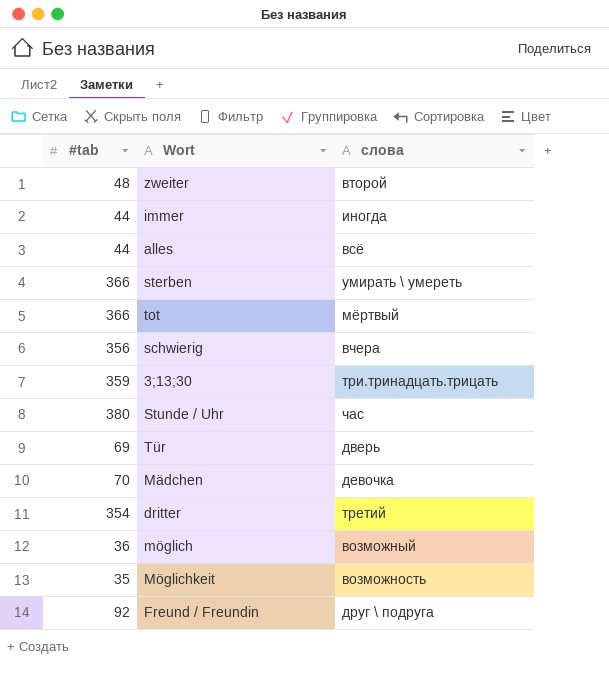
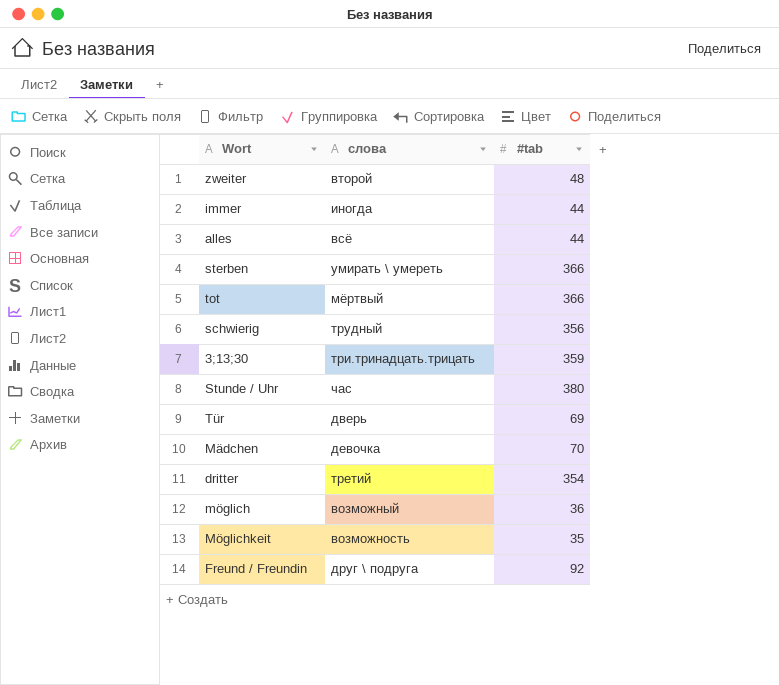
column #tab | position: 1 -> 3
schwierig | слова: вчера -> трудный

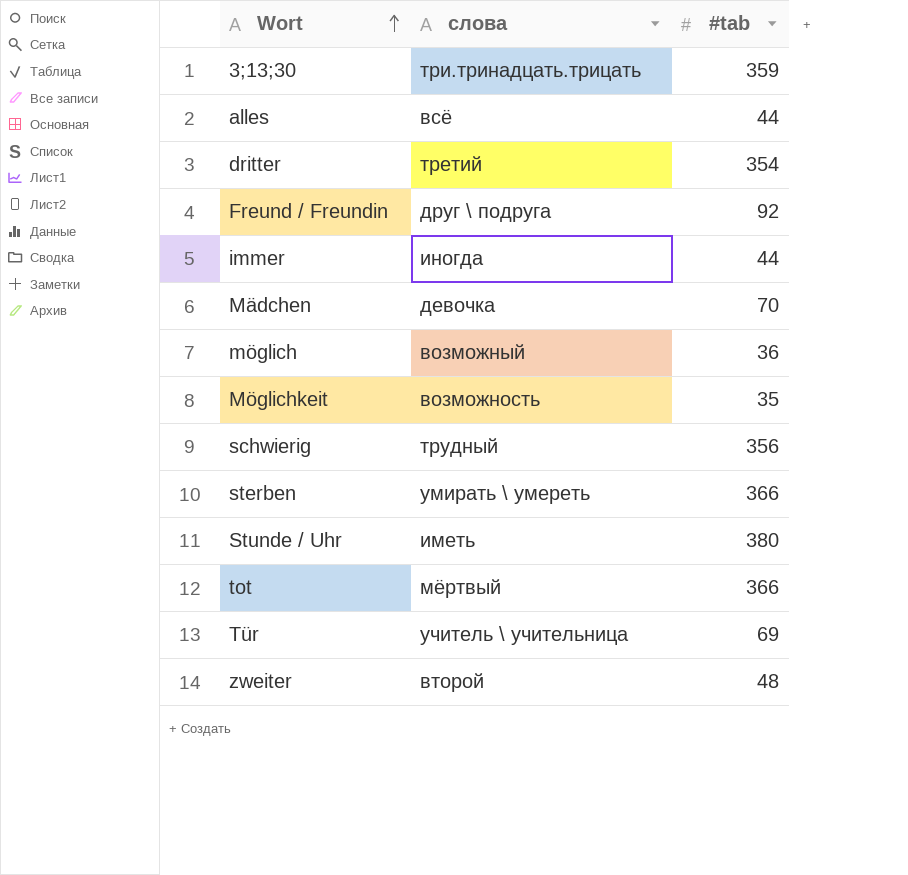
row order: none -> Wort ascending
Stunde / Uhr | слова: час -> иметь
Tür | слова: дверь -> учитель \ учительница

